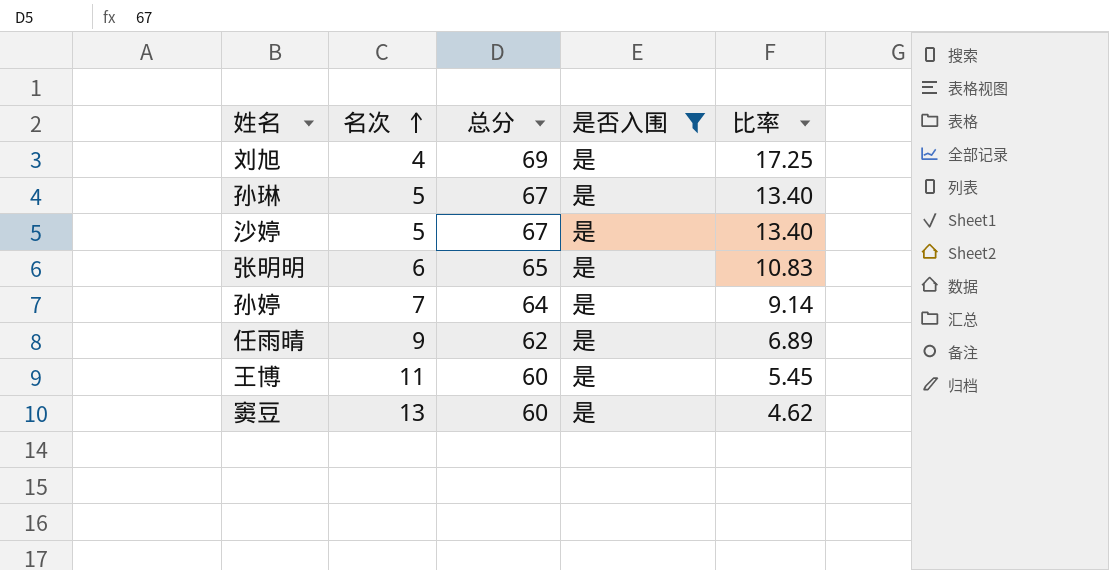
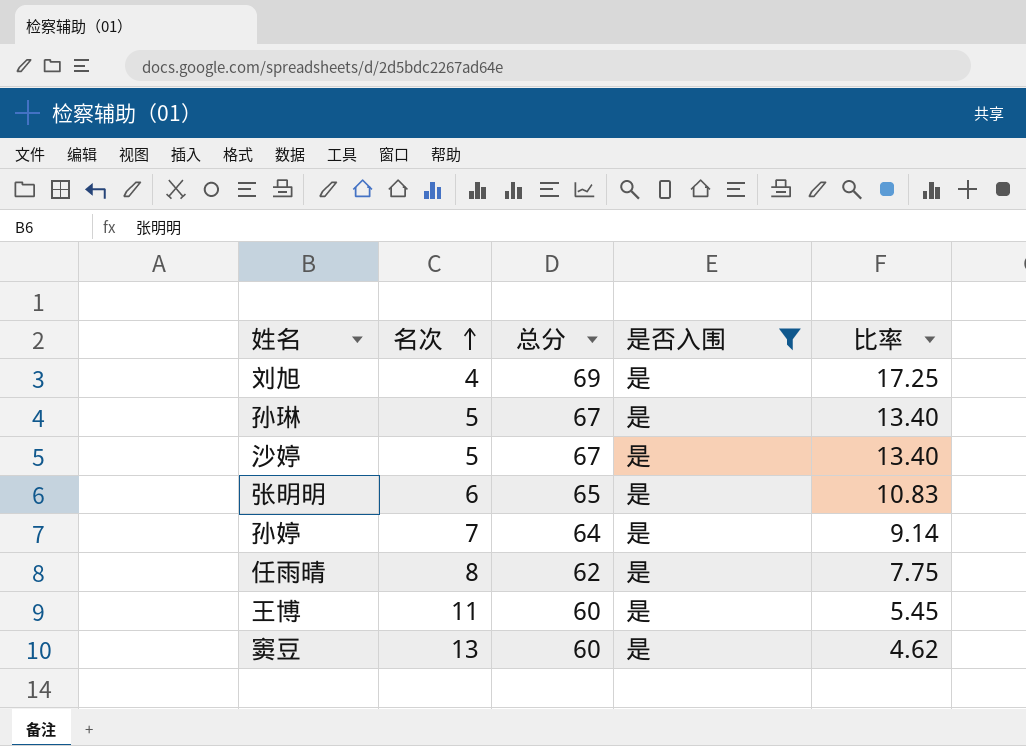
任雨晴 | 名次: 9 -> 8
任雨晴 | 比率: 6.89 -> 7.75

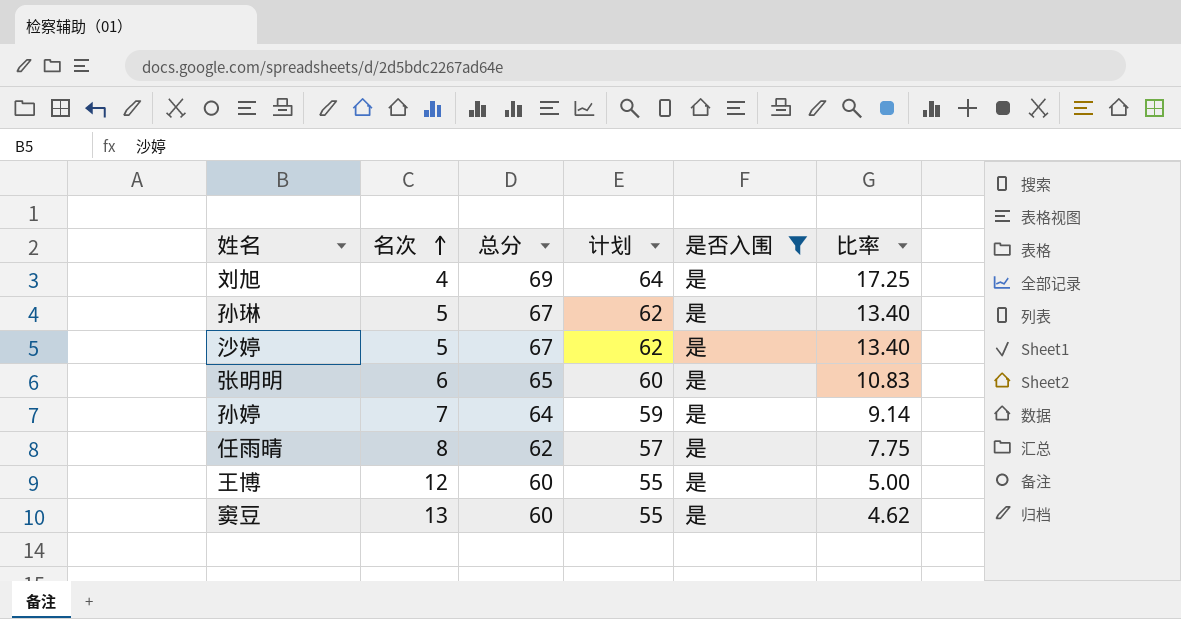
column 计划 | formula: none -> [总分] - 5
王博 | 名次: 11 -> 12
王博 | 比率: 5.45 -> 5.00

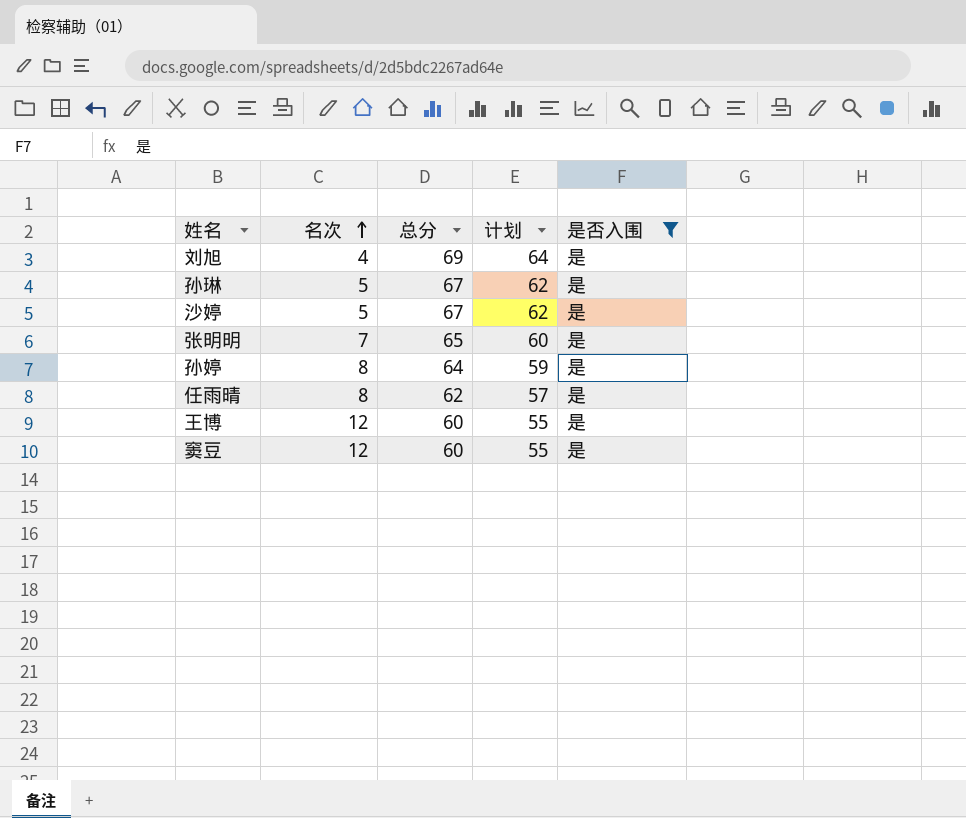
column 比率 | formula: [总分] / [名次] -> none
张明明 | 名次: 6 -> 7
孙婷 | 名次: 7 -> 8
窦豆 | 名次: 13 -> 12

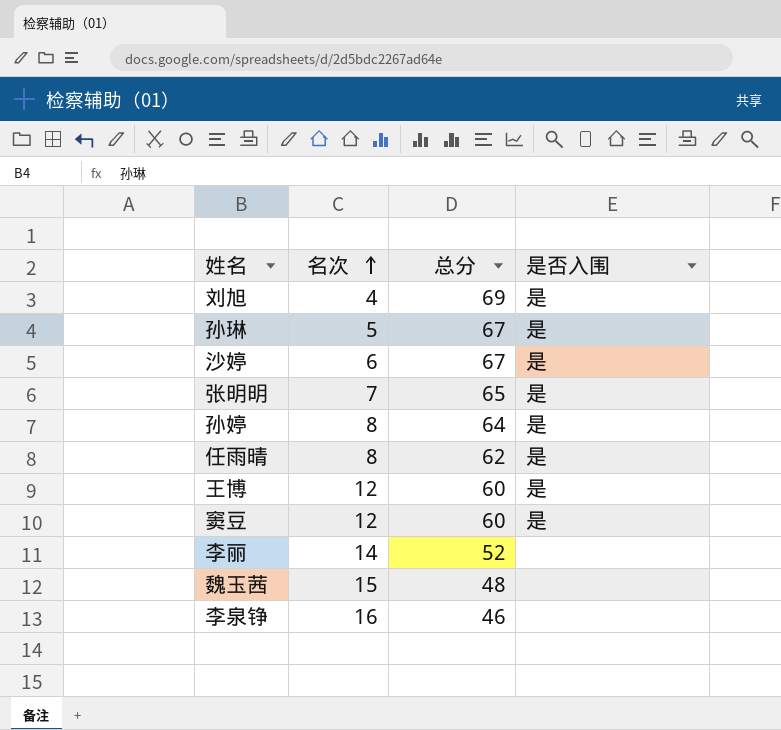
filter: 是否入围 = 是 -> none
column 计划 | formula: [总分] - 5 -> none
沙婷 | 名次: 5 -> 6

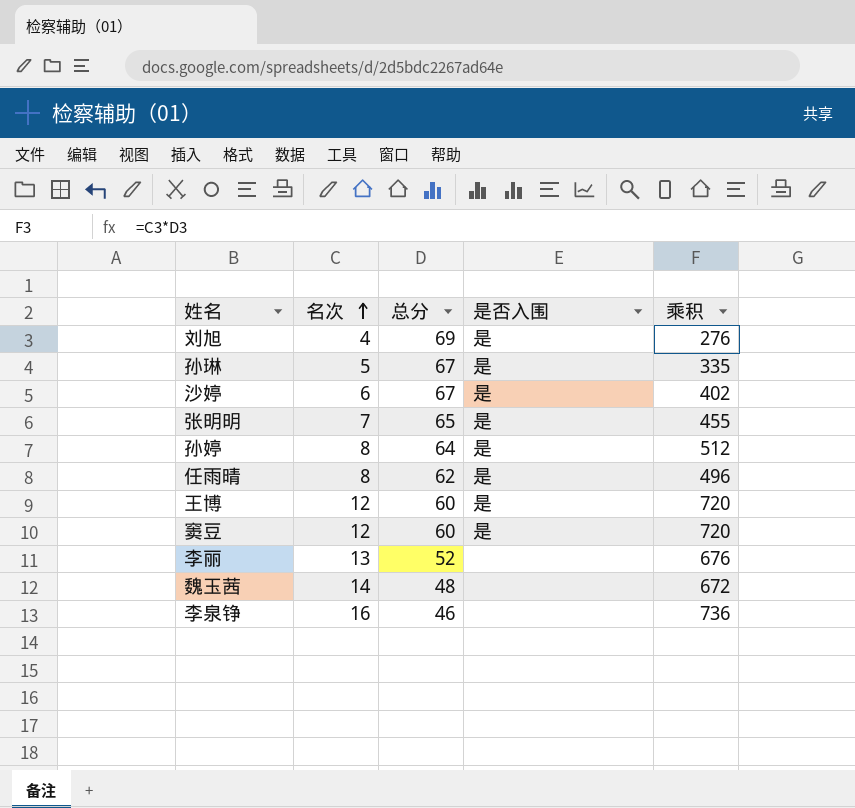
column 乘积 | formula: none -> [名次] * [总分]
李丽 | 名次: 14 -> 13
魏玉茜 | 名次: 15 -> 14

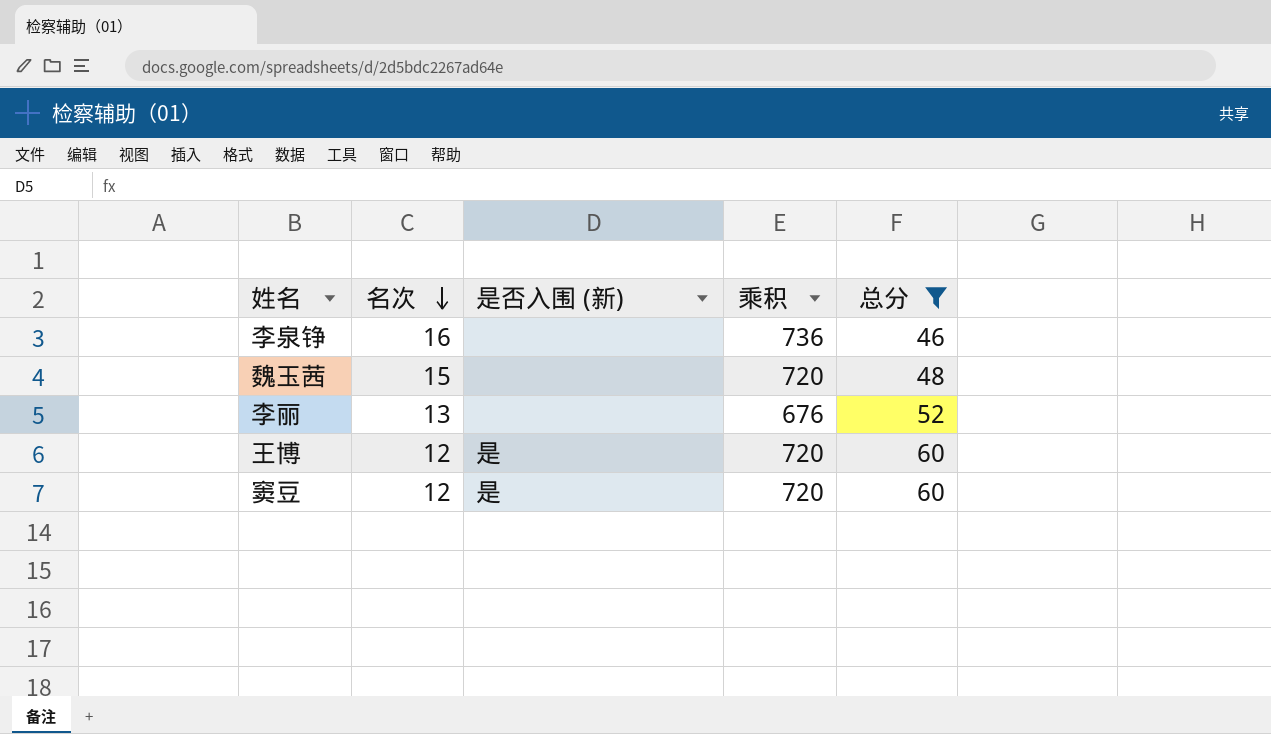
filter: none -> 总分 <= 60
row order: 名次 ascending -> 名次 descending
column name: 是否入围 -> 是否入围 (新)
column 总分 | position: 3 -> 5
魏玉茜 | 名次: 14 -> 15
魏玉茜 | 乘积: 672 -> 720

